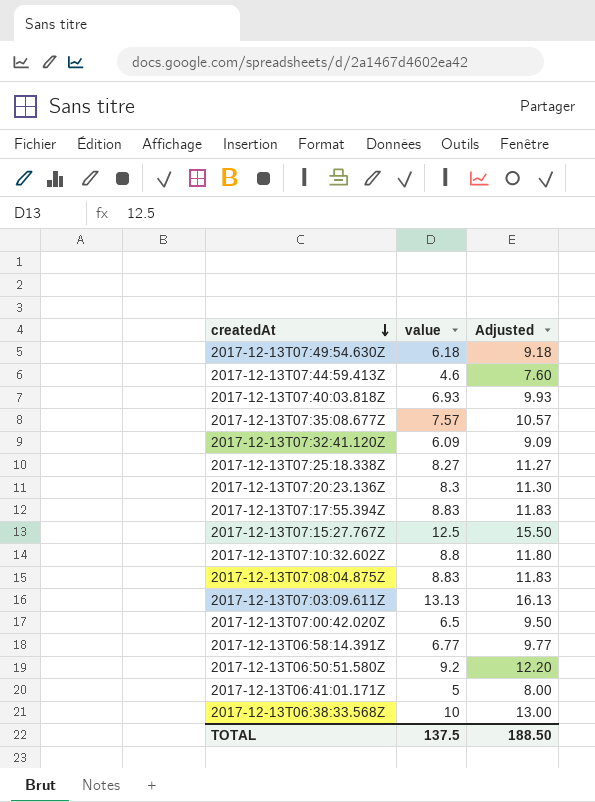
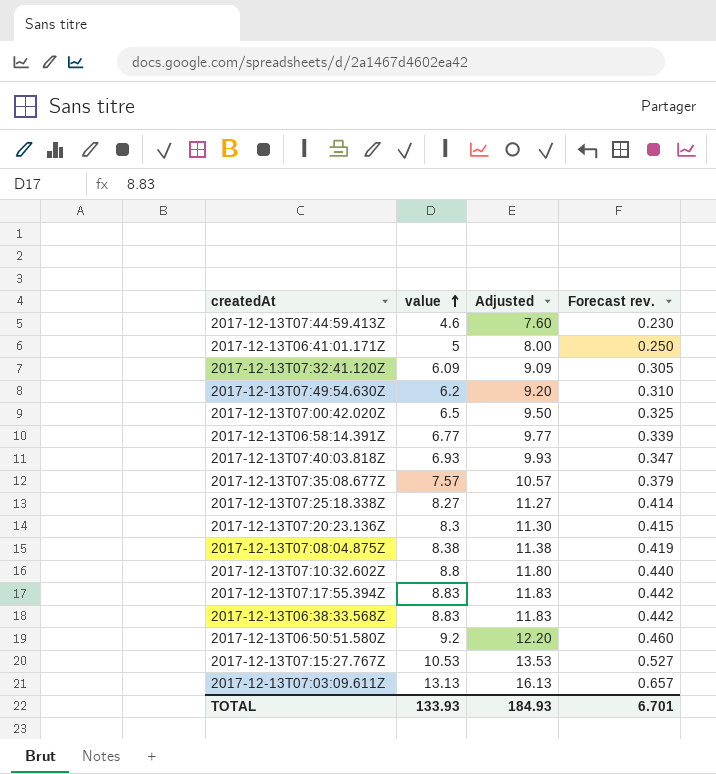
row order: createdAt descending -> value ascending
column Forecast rev. | formula: none -> [value] * 0.05
2017-12-13T07:49:54.630Z | value: 6.18 -> 6.2
2017-12-13T07:49:54.630Z | Adjusted: 9.18 -> 9.20
2017-12-13T07:08:04.875Z | value: 8.83 -> 8.38
2017-12-13T07:08:04.875Z | Adjusted: 11.83 -> 11.38
2017-12-13T06:38:33.568Z | value: 10 -> 8.83
2017-12-13T06:38:33.568Z | Adjusted: 13.00 -> 11.83
2017-12-13T07:15:27.767Z | value: 12.5 -> 10.53
2017-12-13T07:15:27.767Z | Adjusted: 15.50 -> 13.53
TOTAL | value: 137.5 -> 133.93
TOTAL | Adjusted: 188.50 -> 184.93

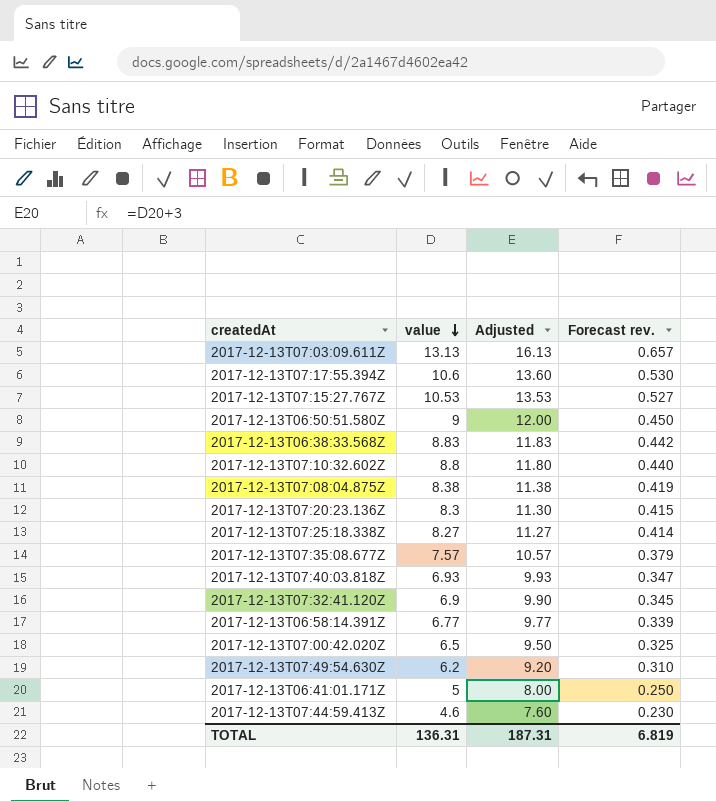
row order: value ascending -> value descending
2017-12-13T07:17:55.394Z | value: 8.83 -> 10.6
2017-12-13T07:17:55.394Z | Adjusted: 11.83 -> 13.60
2017-12-13T07:17:55.394Z | Forecast rev.: 0.442 -> 0.530
2017-12-13T06:50:51.580Z | value: 9.2 -> 9
2017-12-13T06:50:51.580Z | Adjusted: 12.20 -> 12.00
2017-12-13T06:50:51.580Z | Forecast rev.: 0.460 -> 0.450
2017-12-13T07:32:41.120Z | value: 6.09 -> 6.9
2017-12-13T07:32:41.120Z | Adjusted: 9.09 -> 9.90
2017-12-13T07:32:41.120Z | Forecast rev.: 0.305 -> 0.345
TOTAL | value: 133.93 -> 136.31
TOTAL | Adjusted: 184.93 -> 187.31
TOTAL | Forecast rev.: 6.701 -> 6.819

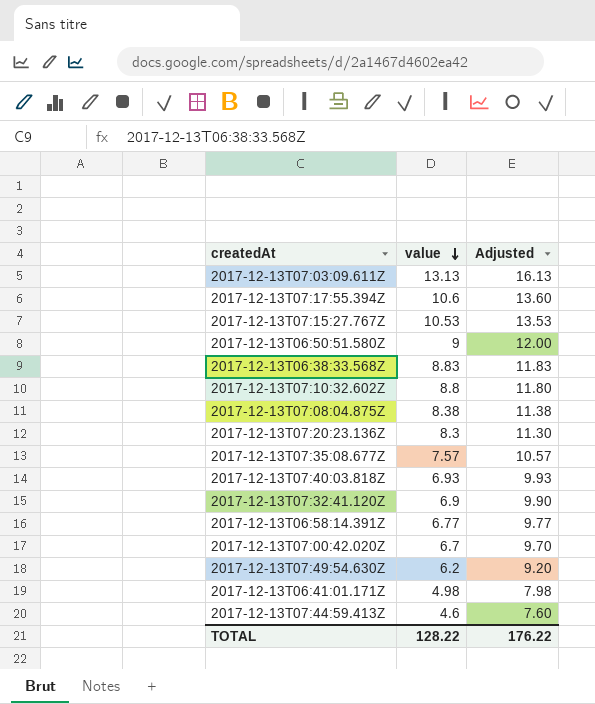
column Forecast rev. | formula: [value] * 0.05 -> none
row 2017-12-13T07:25:18.338Z: 8.27 | 11.27 | 0.414 -> none
2017-12-13T07:00:42.020Z | value: 6.5 -> 6.7
2017-12-13T07:00:42.020Z | Adjusted: 9.50 -> 9.70
2017-12-13T06:41:01.171Z | value: 5 -> 4.98
2017-12-13T06:41:01.171Z | Adjusted: 8.00 -> 7.98
TOTAL | value: 136.31 -> 128.22
TOTAL | Adjusted: 187.31 -> 176.22

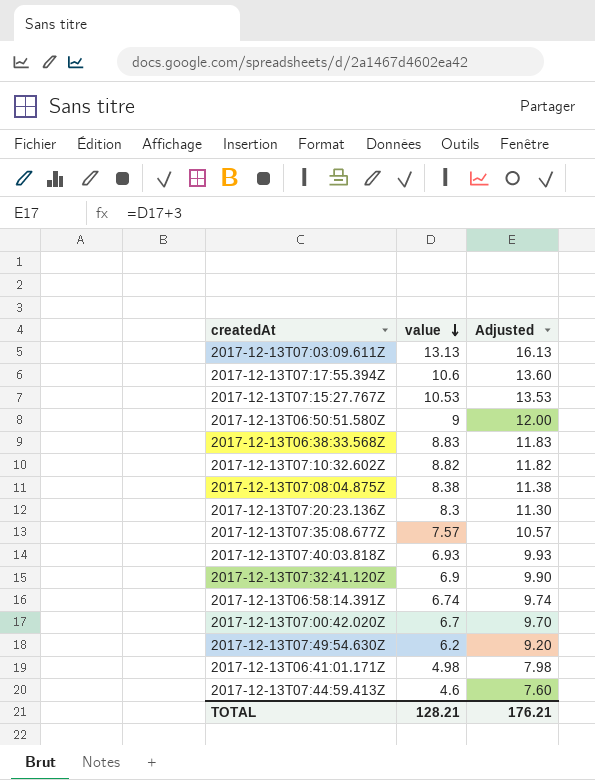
2017-12-13T07:10:32.602Z | value: 8.8 -> 8.82
2017-12-13T07:10:32.602Z | Adjusted: 11.80 -> 11.82
2017-12-13T06:58:14.391Z | value: 6.77 -> 6.74
2017-12-13T06:58:14.391Z | Adjusted: 9.77 -> 9.74
TOTAL | value: 128.22 -> 128.21
TOTAL | Adjusted: 176.22 -> 176.21

